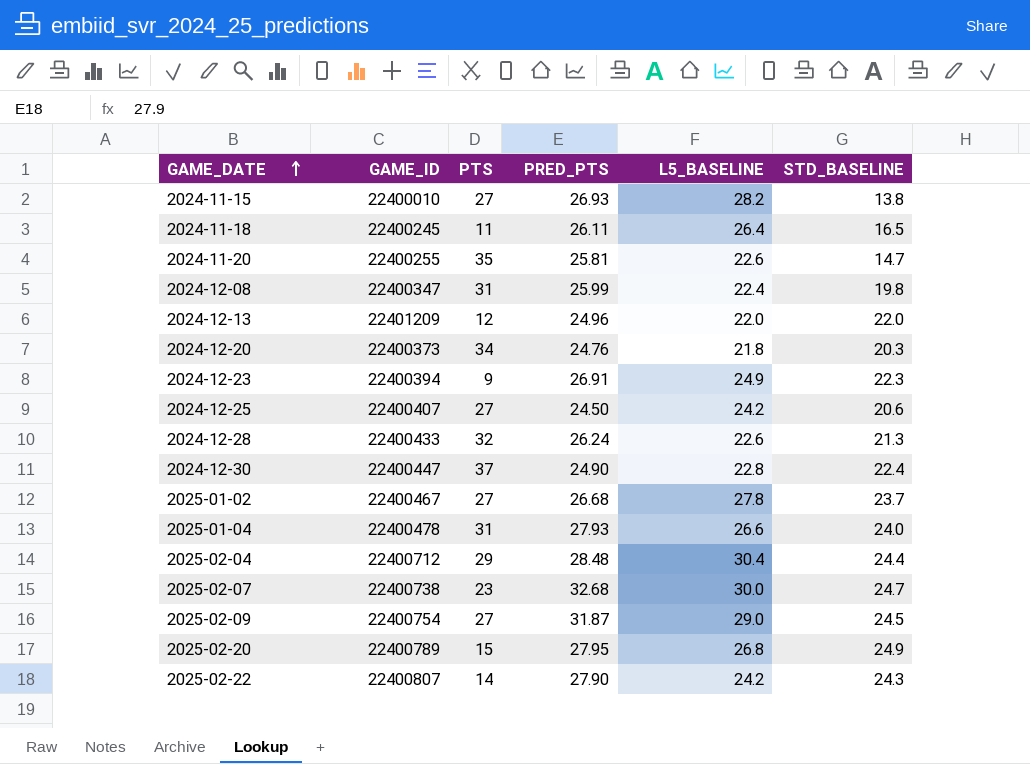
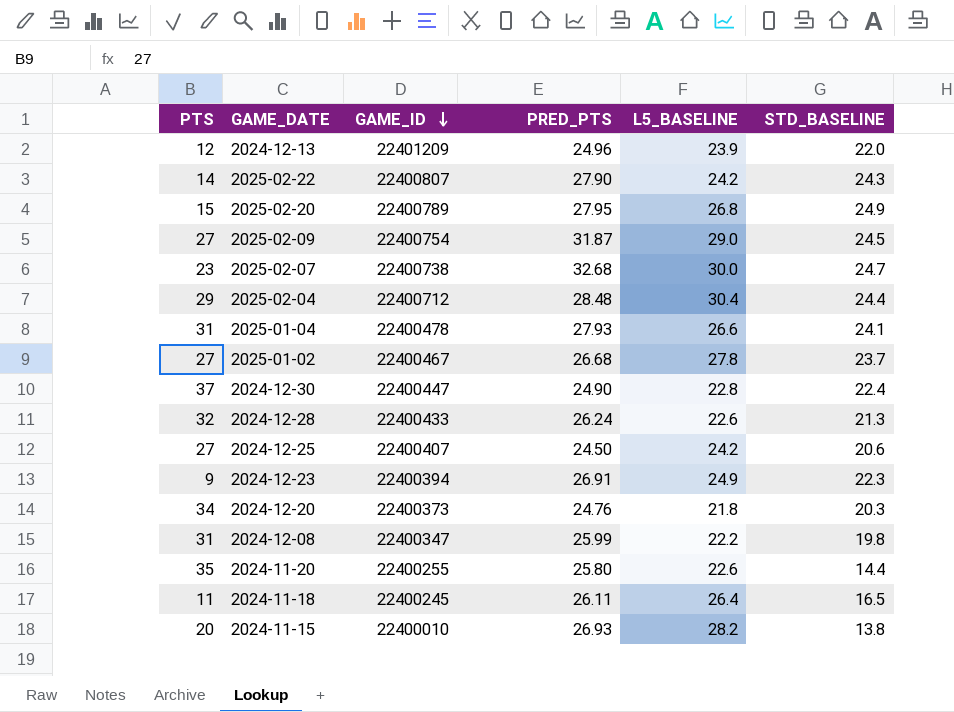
row order: GAME_DATE ascending -> GAME_ID descending
column PTS | position: 3 -> 1
2024-12-13 | L5_BASELINE: 22.0 -> 23.9
2025-01-04 | STD_BASELINE: 24.0 -> 24.1
2024-12-08 | L5_BASELINE: 22.4 -> 22.2
2024-11-20 | PRED_PTS: 25.81 -> 25.80
2024-11-20 | STD_BASELINE: 14.7 -> 14.4
2024-11-15 | PTS: 27 -> 20

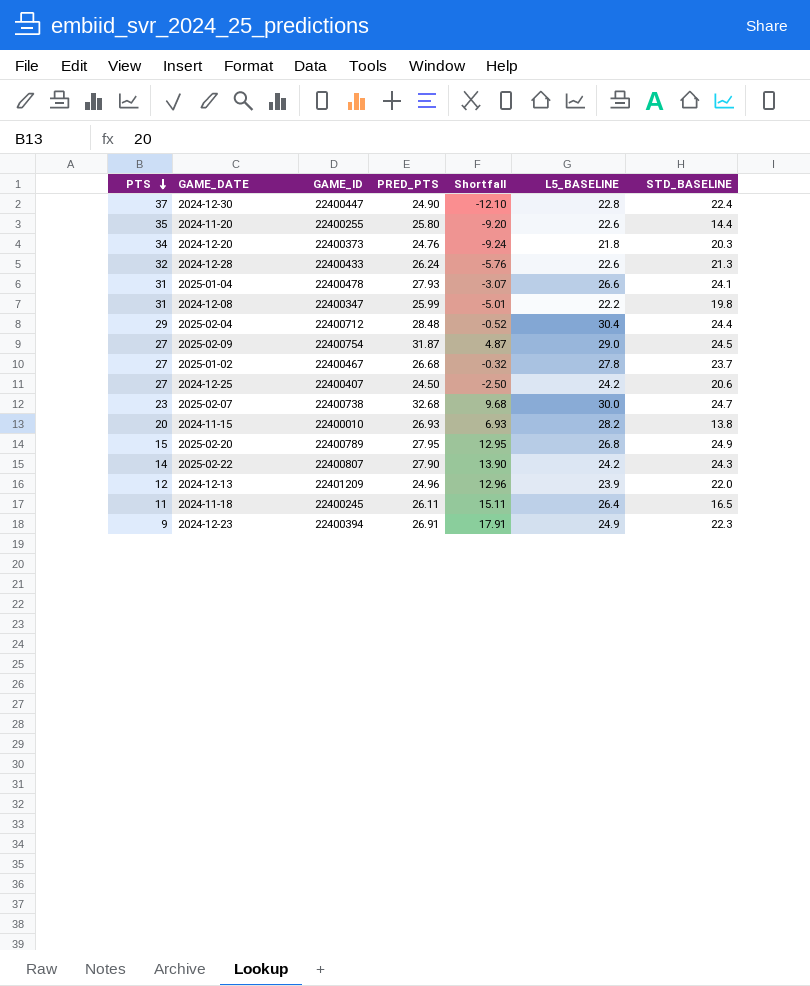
row order: GAME_ID descending -> PTS descending
column Shortfall | formula: none -> [PRED_PTS] - [PTS]

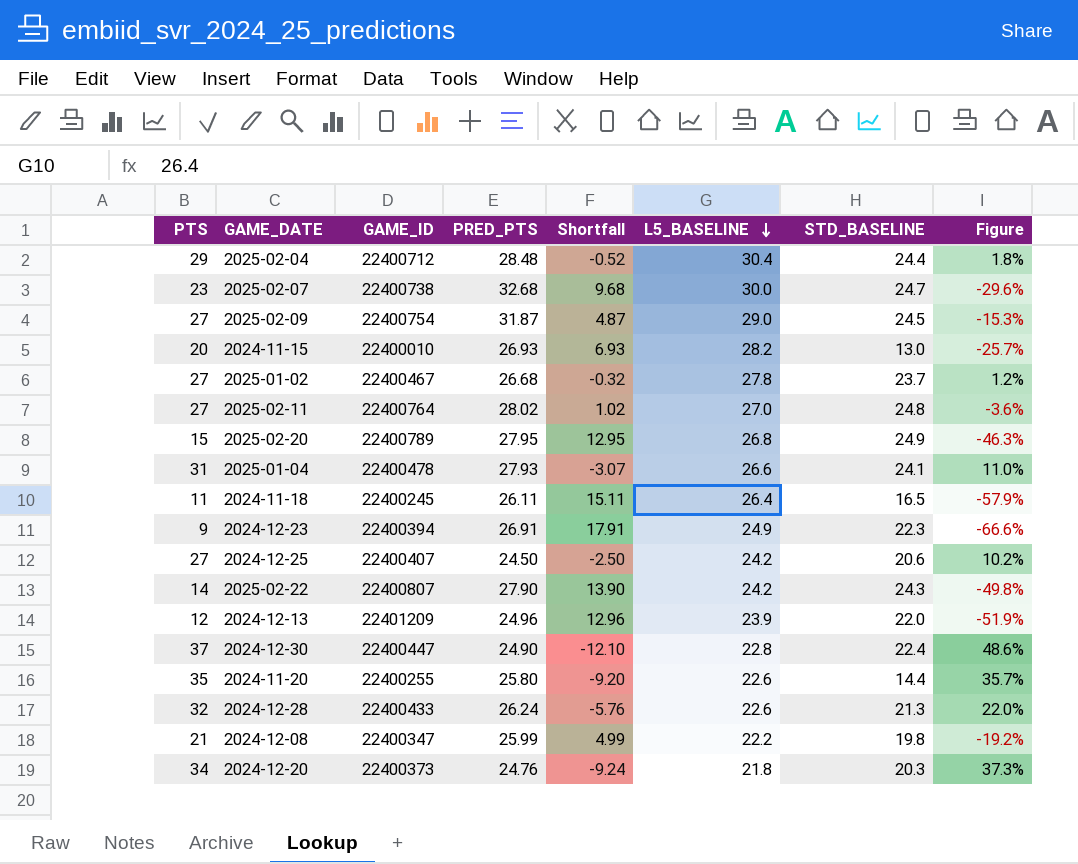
row order: PTS descending -> L5_BASELINE descending
column Figure | formula: none -> ([PTS] - [PRED_PTS]) / [PRED_PTS]
2024-11-15 | STD_BASELINE: 13.8 -> 13.0
row 2025-02-11: none -> 27 | 22400764 | 28.02 | 1.02 | 27.0 | 24.8 | -3.6%
2024-12-08 | PTS: 31 -> 21
2024-12-08 | Shortfall: -5.01 -> 4.99

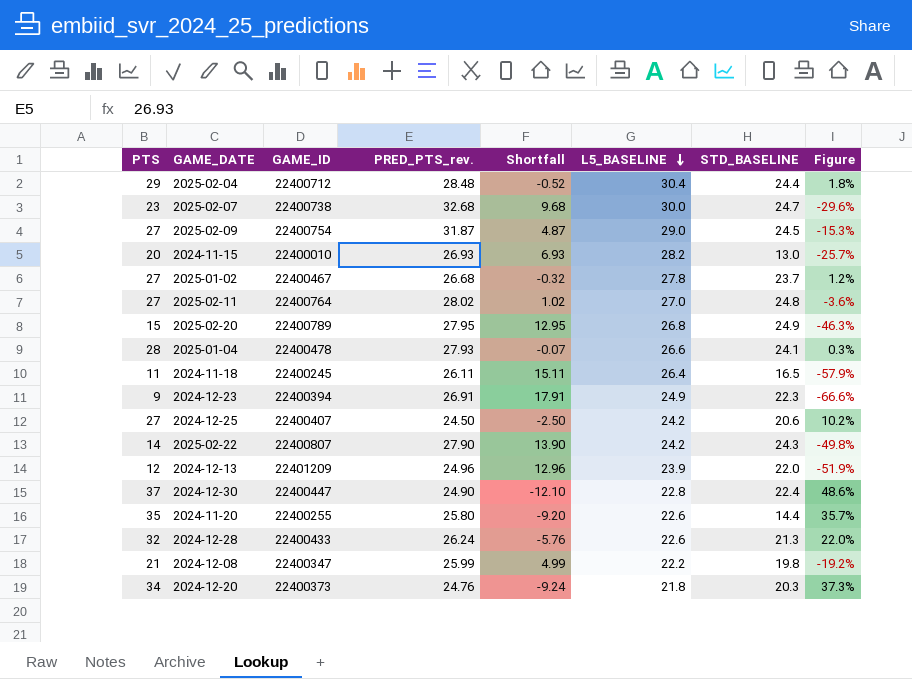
column name: PRED_PTS -> PRED_PTS_rev.
2025-01-04 | PTS: 31 -> 28
2025-01-04 | Shortfall: -3.07 -> -0.07
2025-01-04 | Figure: 11.0% -> 0.3%

